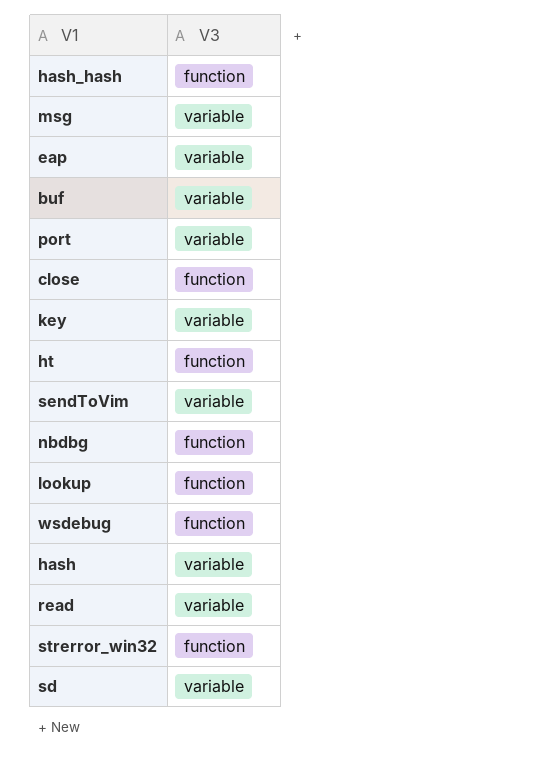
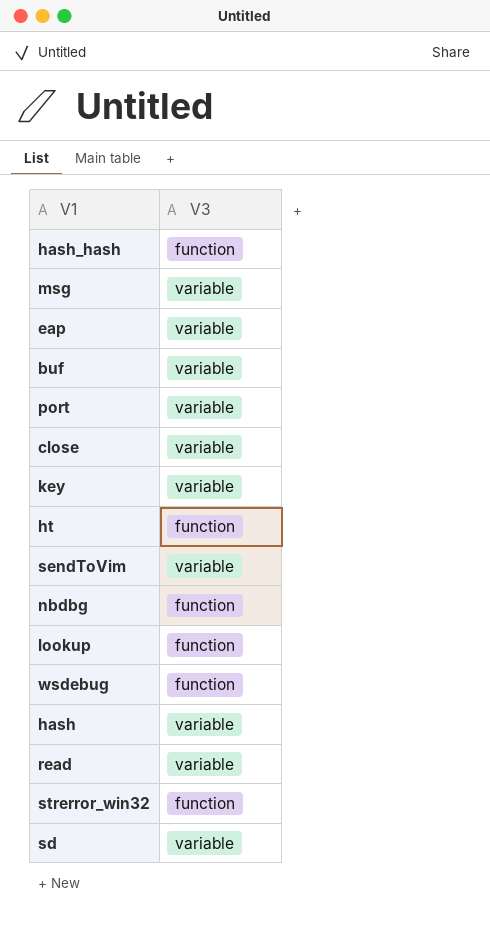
close | V3: function -> variable

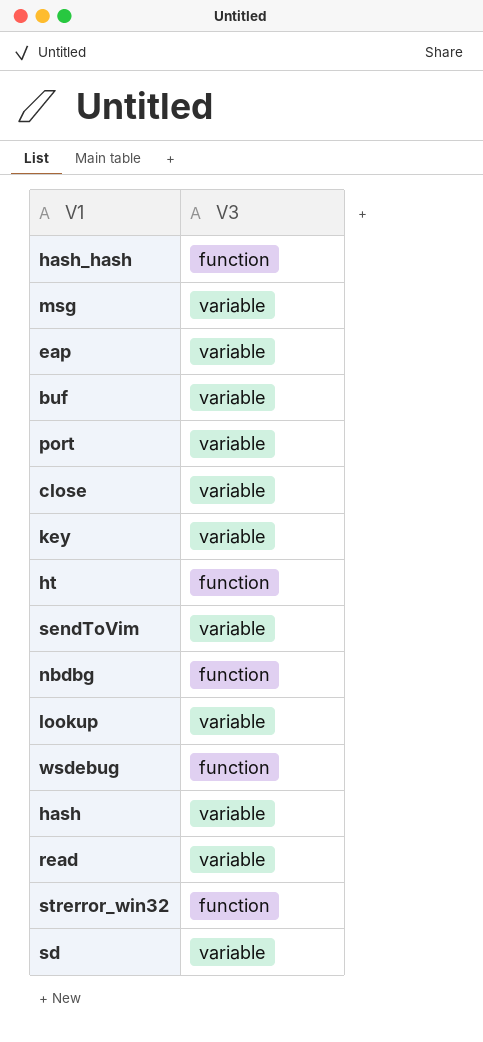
lookup | V3: function -> variable

